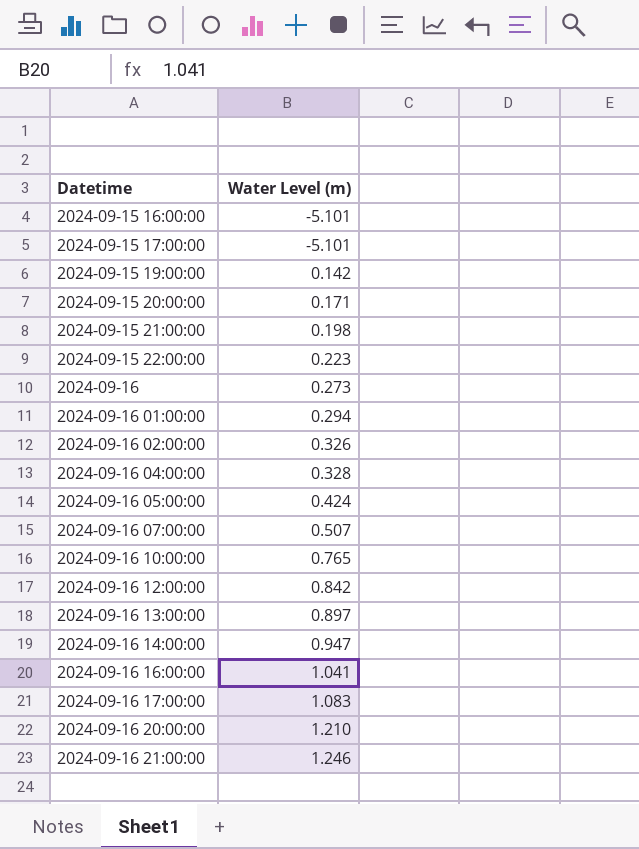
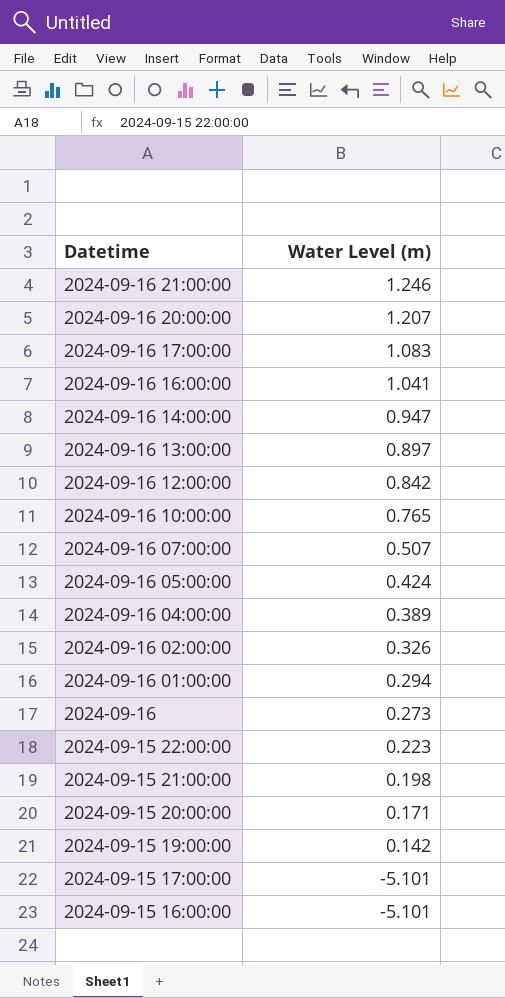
row order: Datetime ascending -> Datetime descending
2024-09-16 20:00:00 | Water Level (m): 1.210 -> 1.207
2024-09-16 04:00:00 | Water Level (m): 0.328 -> 0.389

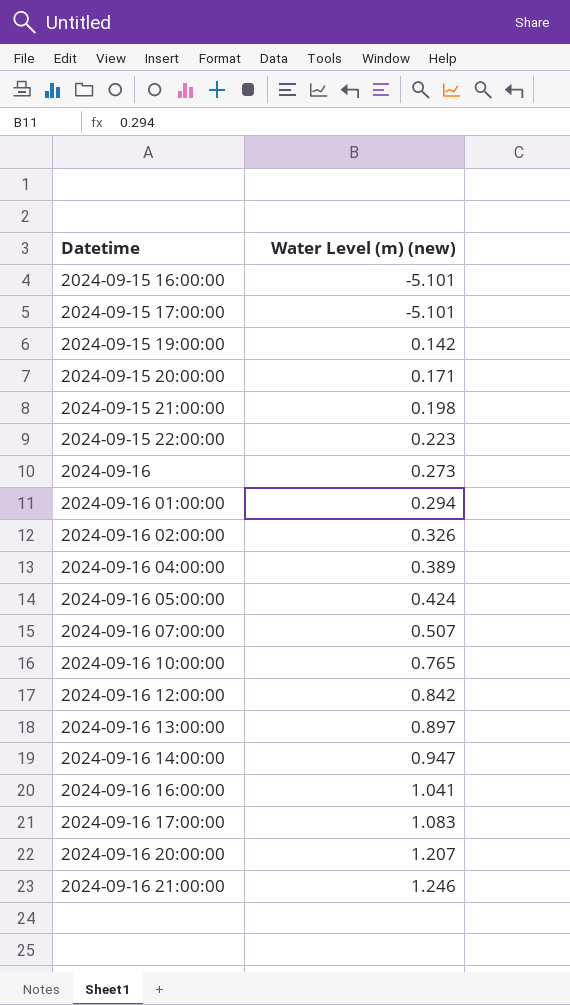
row order: Datetime descending -> Datetime ascending
column name: Water Level (m) -> Water Level (m) (new)

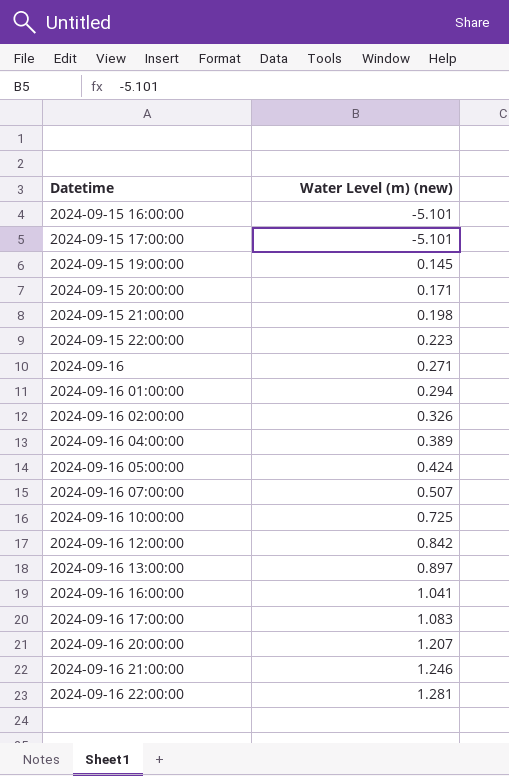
row 2024-09-16 14:00:00: 0.947 -> none
2024-09-15 19:00:00 | Water Level (m) (new): 0.142 -> 0.145
2024-09-16 | Water Level (m) (new): 0.273 -> 0.271
2024-09-16 10:00:00 | Water Level (m) (new): 0.765 -> 0.725
row 2024-09-16 22:00:00: none -> 1.281

